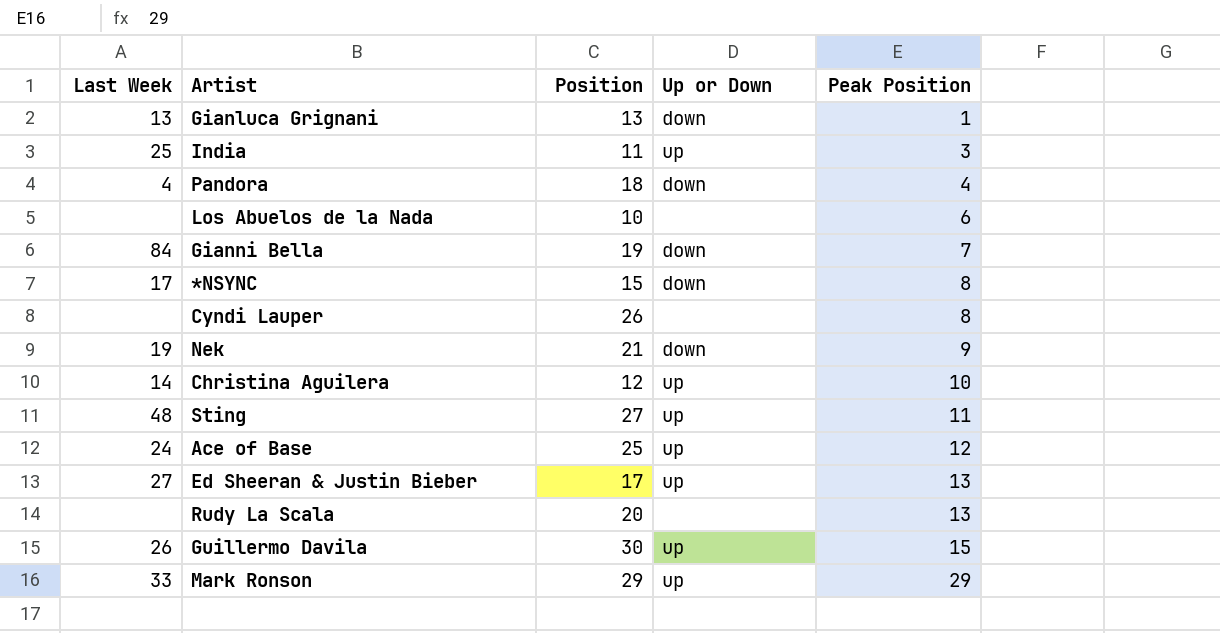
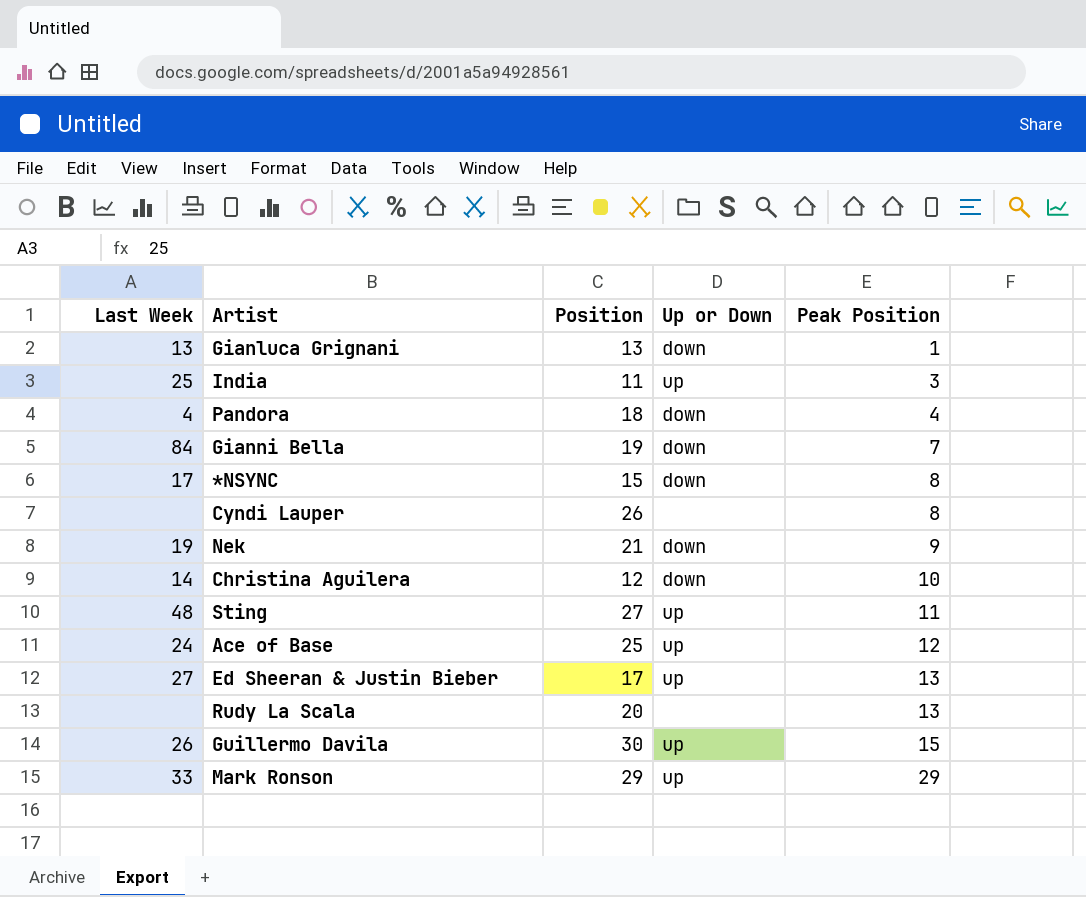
row Los Abuelos de la Nada: none | 10 | none | 6 -> none
Christina Aguilera | Up or Down: up -> down

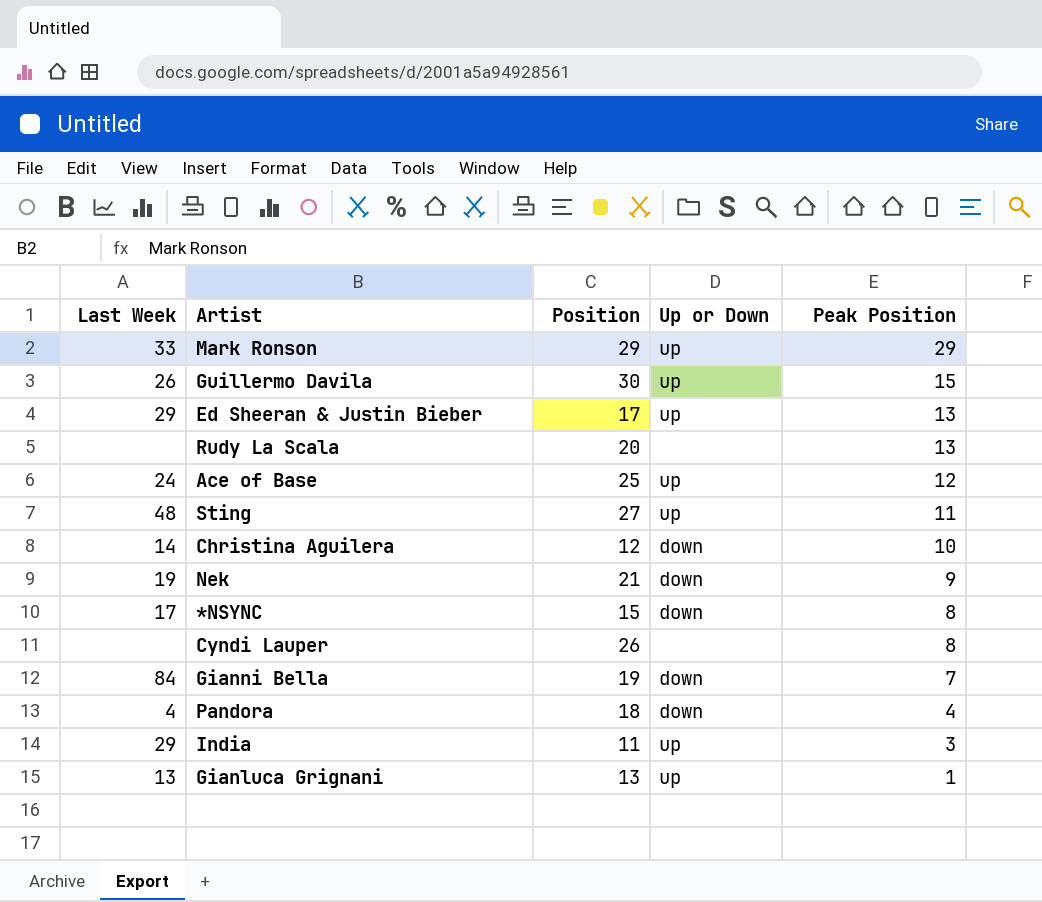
row order: Peak Position ascending -> Peak Position descending
Ed Sheeran & Justin Bieber | Last Week: 27 -> 29
India | Last Week: 25 -> 29
Gianluca Grignani | Up or Down: down -> up

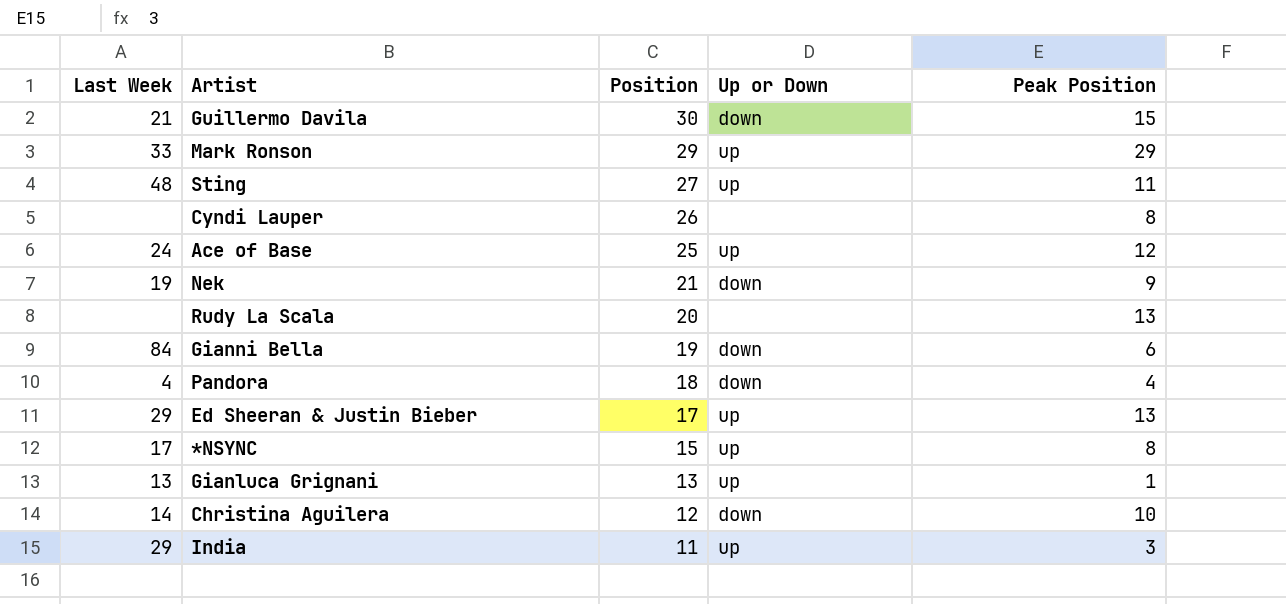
row order: Peak Position descending -> Position descending
Guillermo Davila | Last Week: 26 -> 21
Guillermo Davila | Up or Down: up -> down
Gianni Bella | Peak Position: 7 -> 6
*NSYNC | Up or Down: down -> up

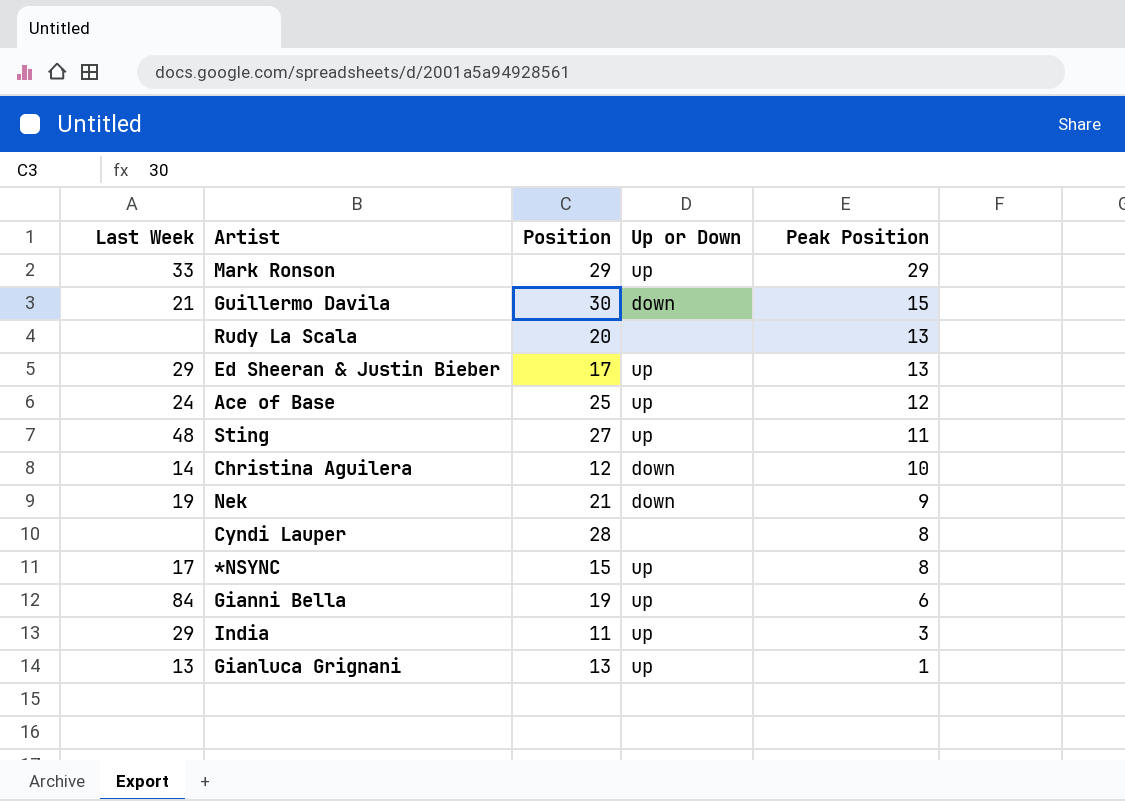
row order: Position descending -> Peak Position descending
row Pandora: 4 | 18 | down | 4 -> none
Cyndi Lauper | Position: 26 -> 28
Gianni Bella | Up or Down: down -> up

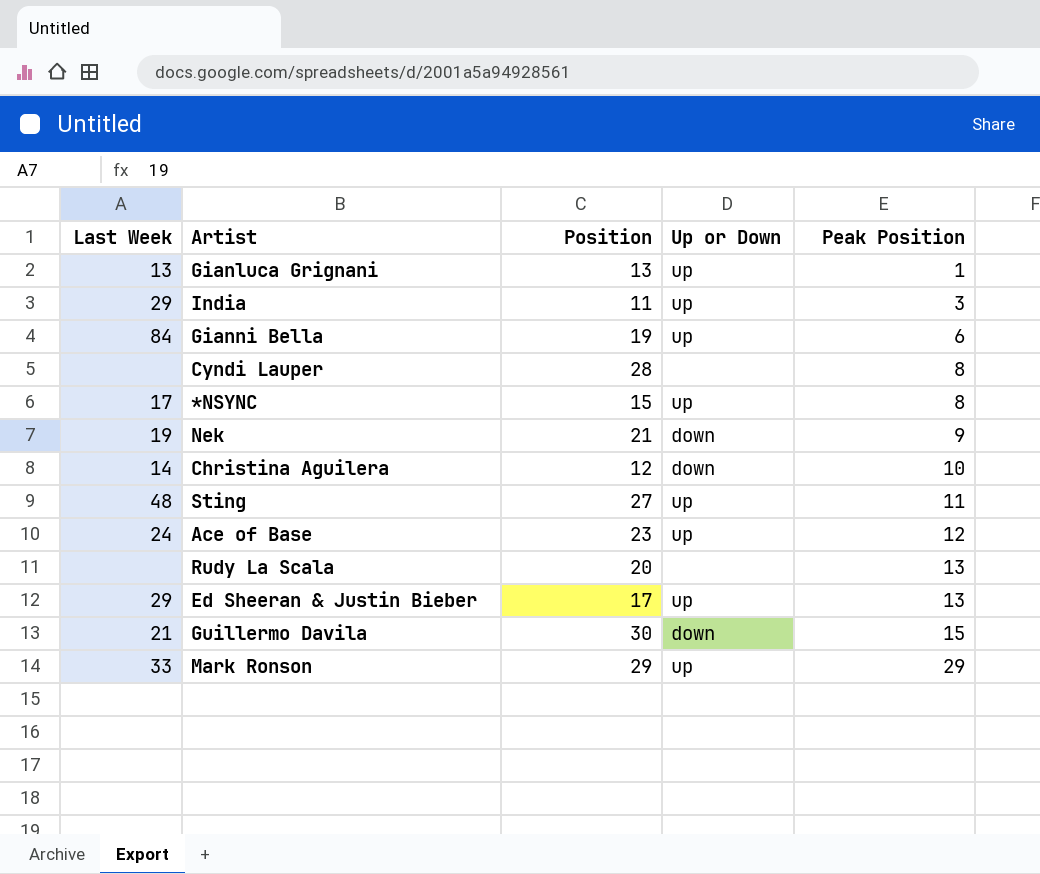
row order: Peak Position descending -> Peak Position ascending
Ace of Base | Position: 25 -> 23

